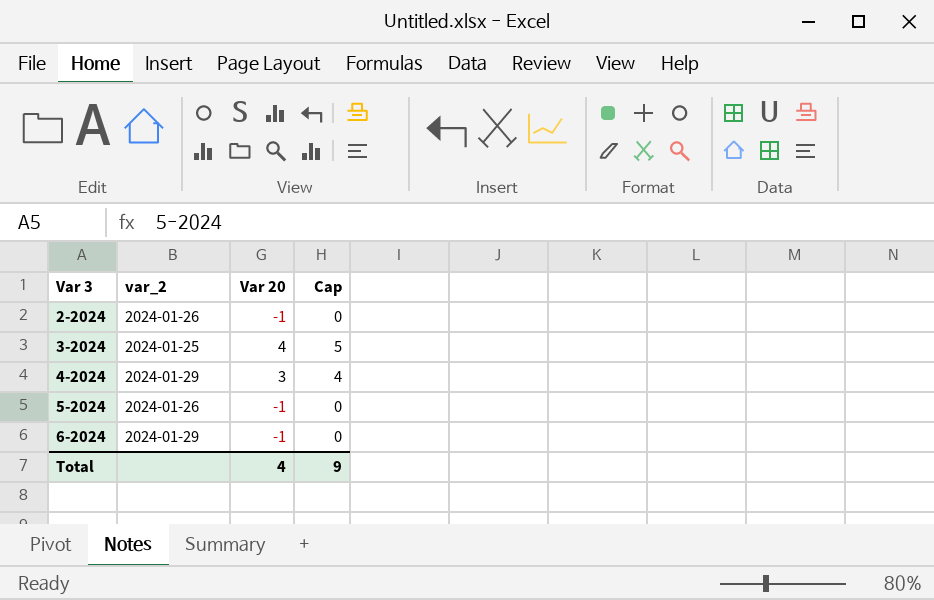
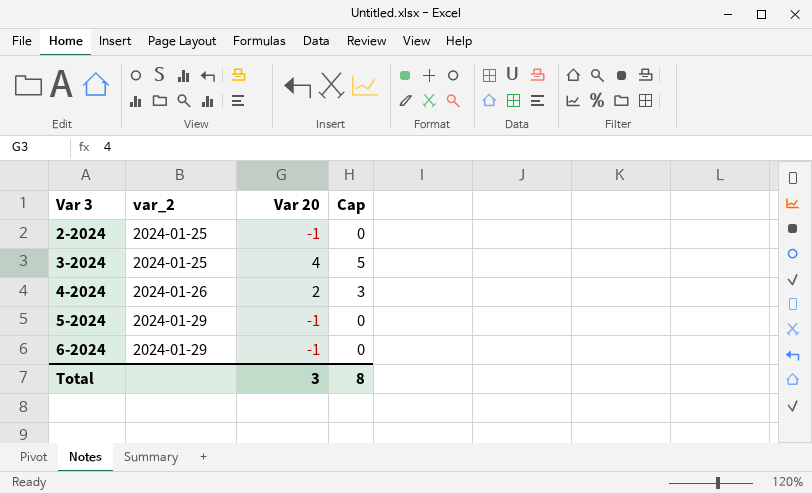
2-2024 | var_2: 2024-01-26 -> 2024-01-25
4-2024 | var_2: 2024-01-29 -> 2024-01-26
4-2024 | Var 20: 3 -> 2
4-2024 | Cap: 4 -> 3
5-2024 | var_2: 2024-01-26 -> 2024-01-29
Total | Var 20: 4 -> 3
Total | Cap: 9 -> 8

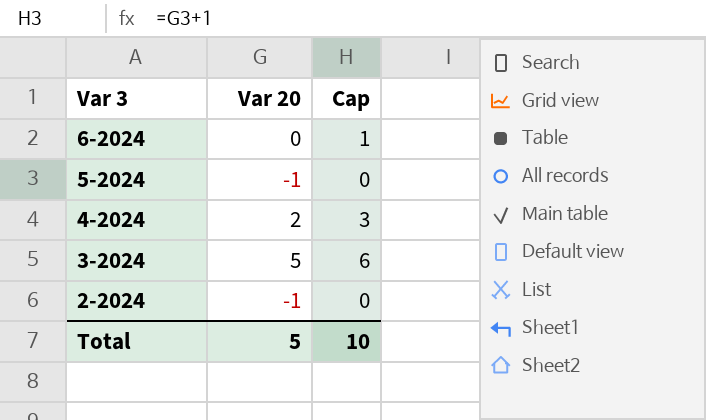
row order: Var 3 ascending -> Var 3 descending
column var_2 | position: 2 -> none
6-2024 | Var 20: -1 -> 0
6-2024 | Cap: 0 -> 1
3-2024 | Var 20: 4 -> 5
3-2024 | Cap: 5 -> 6
Total | Var 20: 3 -> 5
Total | Cap: 8 -> 10

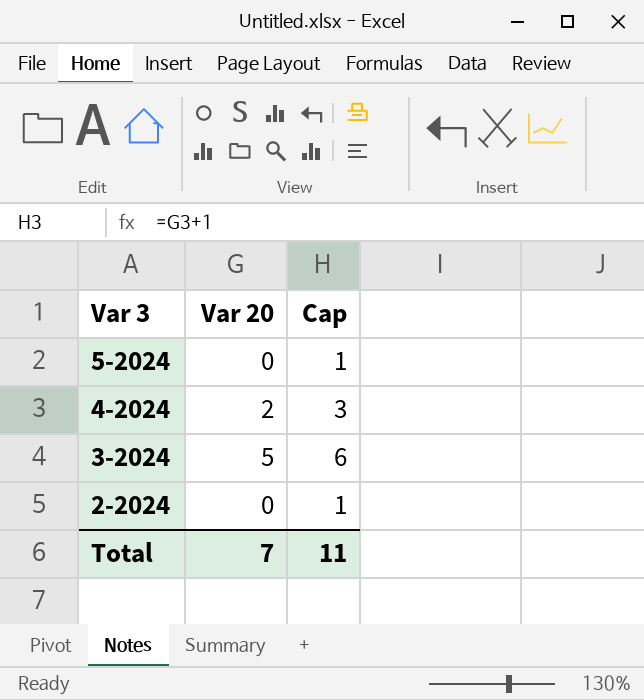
row 6-2024: 0 | 1 -> none
5-2024 | Var 20: -1 -> 0
5-2024 | Cap: 0 -> 1
2-2024 | Var 20: -1 -> 0
2-2024 | Cap: 0 -> 1
Total | Var 20: 5 -> 7
Total | Cap: 10 -> 11

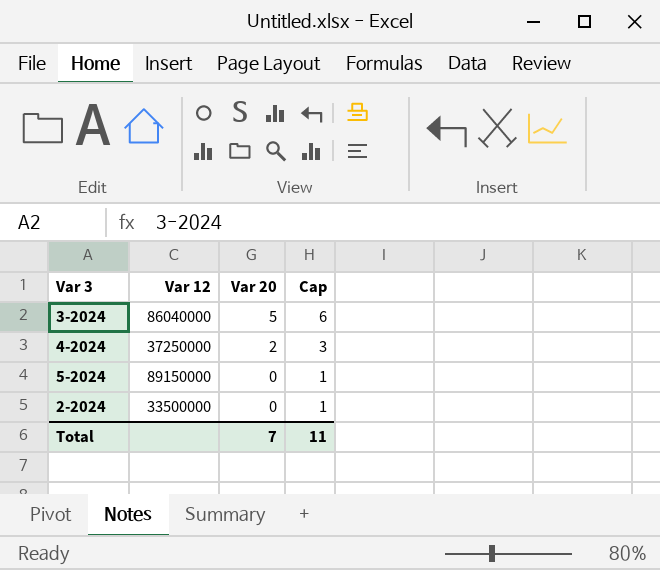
row order: Var 3 descending -> Var 20 descending
column Var 12 | position: none -> 2

